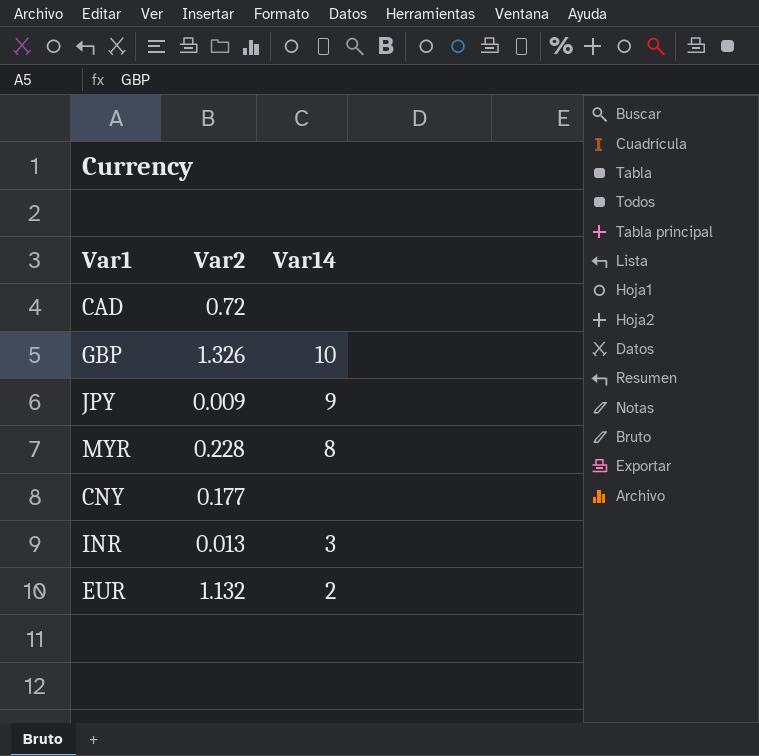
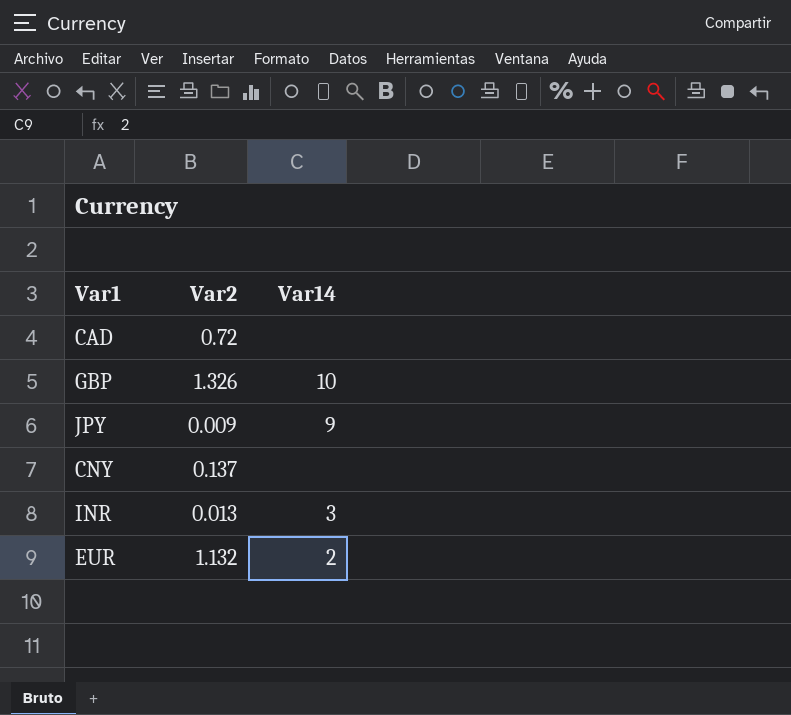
row MYR: 0.228 | 8 -> none
CNY | Var2: 0.177 -> 0.137

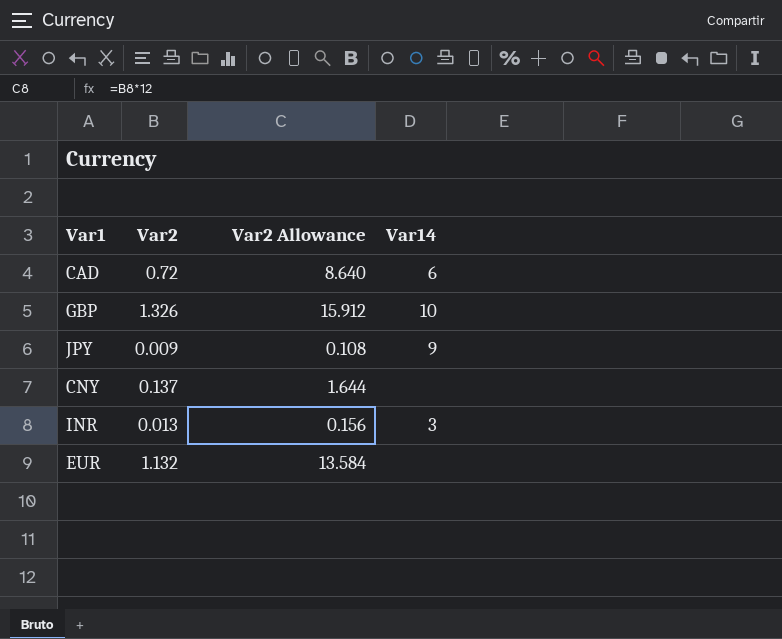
column Var2 Allowance | formula: none -> [Var2] * 12
CAD | Var14: none -> 6
EUR | Var14: 2 -> none

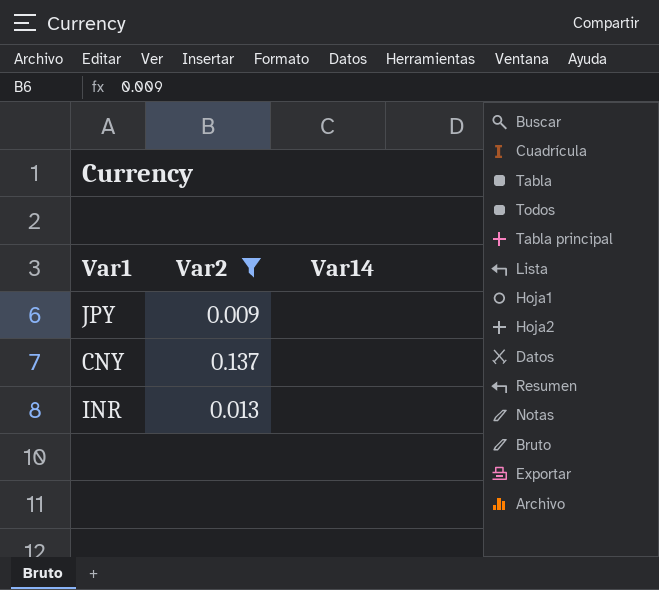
filter: none -> Var2 <= 0.137
column Var2 Allowance | formula: [Var2] * 12 -> none
JPY | Var14: 9 -> none
INR | Var14: 3 -> none

